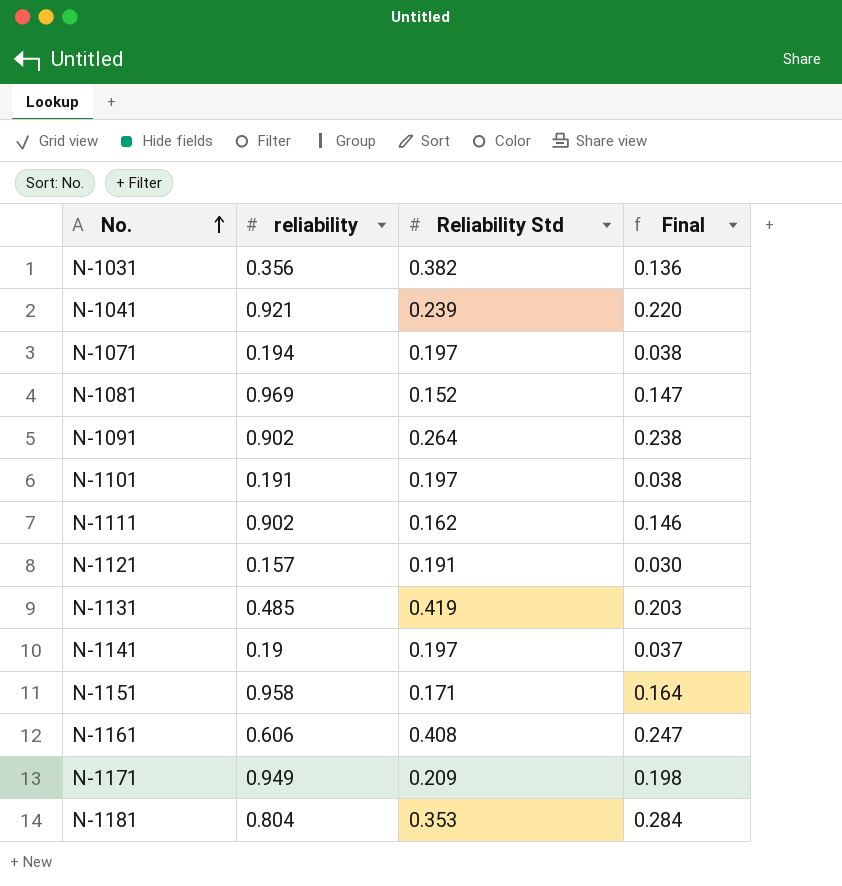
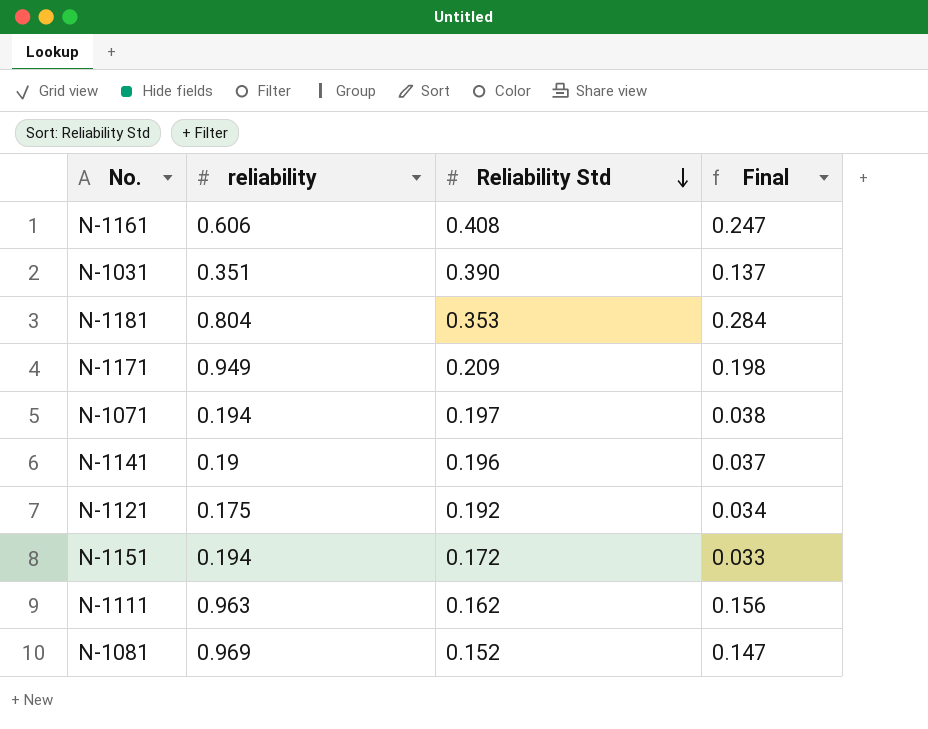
row order: No. ascending -> Reliability Std descending
row N-1041: 0.921 | 0.239 | 0.220 -> none
row N-1091: 0.902 | 0.264 | 0.238 -> none
row N-1101: 0.191 | 0.197 | 0.038 -> none
row N-1131: 0.485 | 0.419 | 0.203 -> none
N-1031 | reliability: 0.356 -> 0.351
N-1031 | Reliability Std: 0.382 -> 0.390
N-1031 | Final: 0.136 -> 0.137
N-1141 | Reliability Std: 0.197 -> 0.196
N-1121 | reliability: 0.157 -> 0.175
N-1121 | Reliability Std: 0.191 -> 0.192
N-1121 | Final: 0.030 -> 0.034
N-1151 | reliability: 0.958 -> 0.194
N-1151 | Reliability Std: 0.171 -> 0.172
N-1151 | Final: 0.164 -> 0.033
N-1111 | reliability: 0.902 -> 0.963
N-1111 | Final: 0.146 -> 0.156

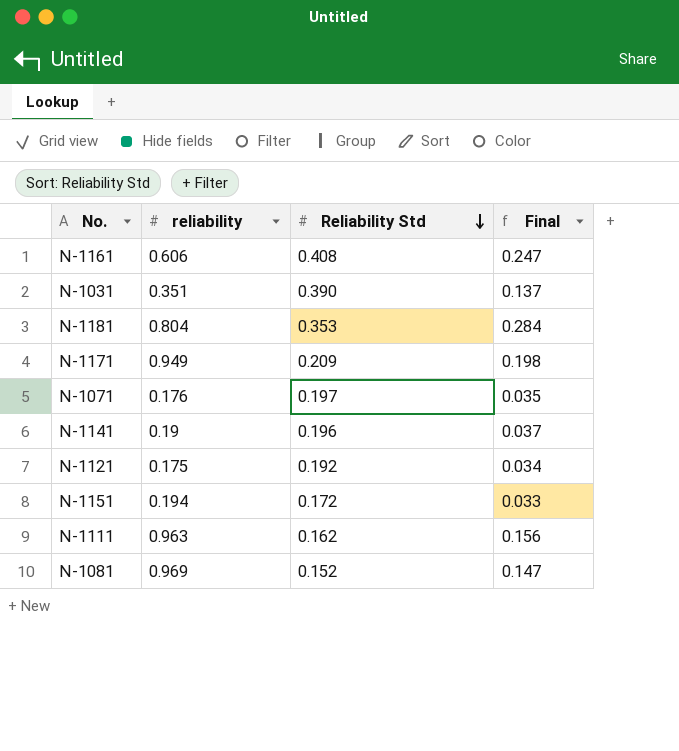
N-1071 | reliability: 0.194 -> 0.176
N-1071 | Final: 0.038 -> 0.035

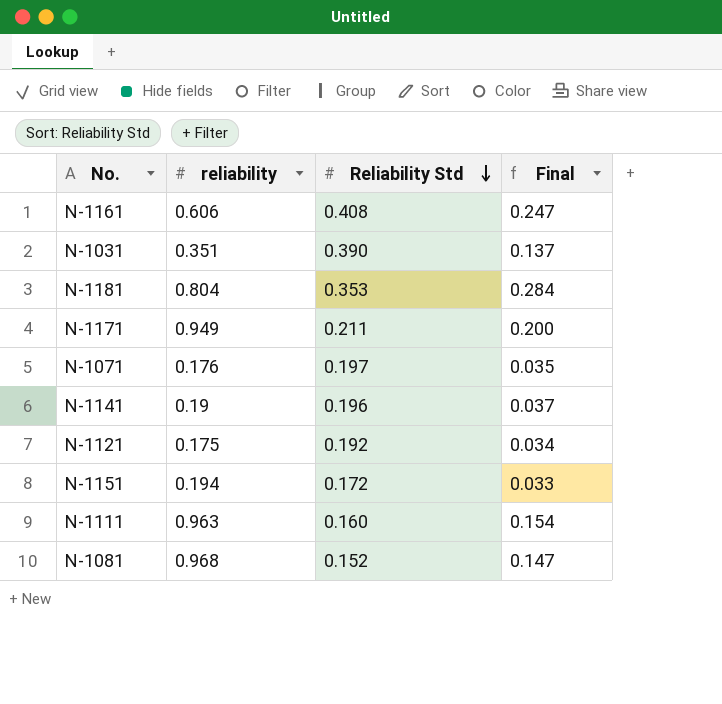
N-1171 | Reliability Std: 0.209 -> 0.211
N-1171 | Final: 0.198 -> 0.200
N-1111 | Reliability Std: 0.162 -> 0.160
N-1111 | Final: 0.156 -> 0.154
N-1081 | reliability: 0.969 -> 0.968

